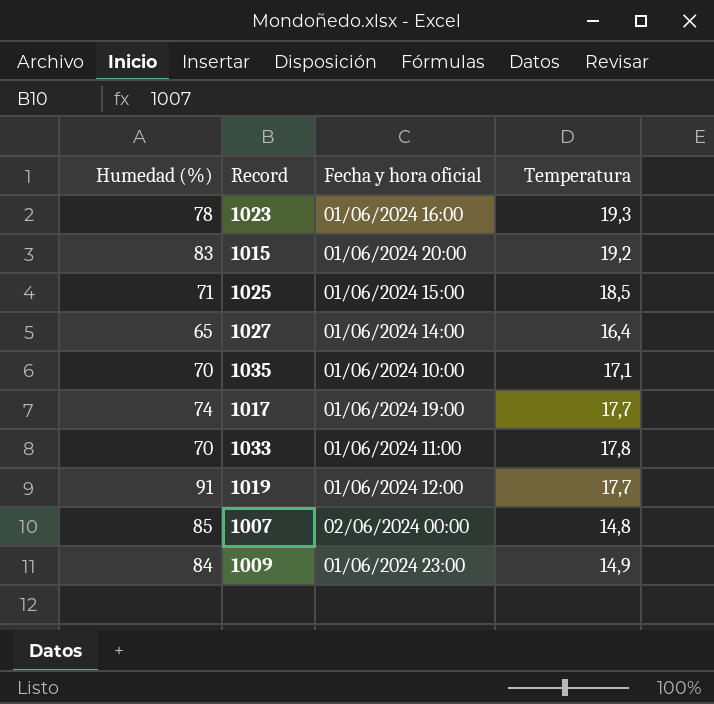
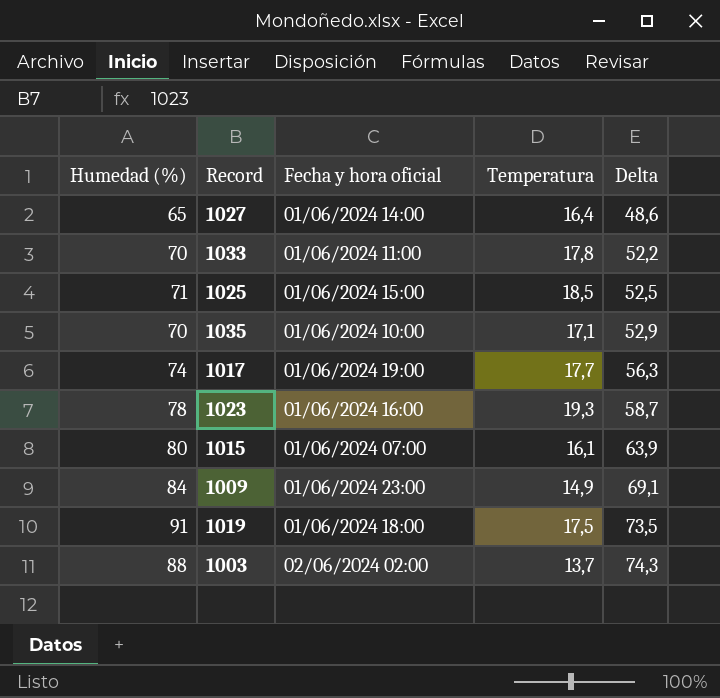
row order: none -> Delta ascending
column Delta | formula: none -> [Humedad (%)] - [Temperatura]
row 1007: 85 | 02/06/2024 00:00 | 14,8 -> none
1015 | Humedad (%): 83 -> 80
1015 | Fecha y hora oficial: 01/06/2024 20:00 -> 01/06/2024 07:00
1015 | Temperatura: 19,2 -> 16,1
1019 | Fecha y hora oficial: 01/06/2024 12:00 -> 01/06/2024 18:00
1019 | Temperatura: 17,7 -> 17,5
row 1003: none -> 88 | 02/06/2024 02:00 | 13,7 | 74,3

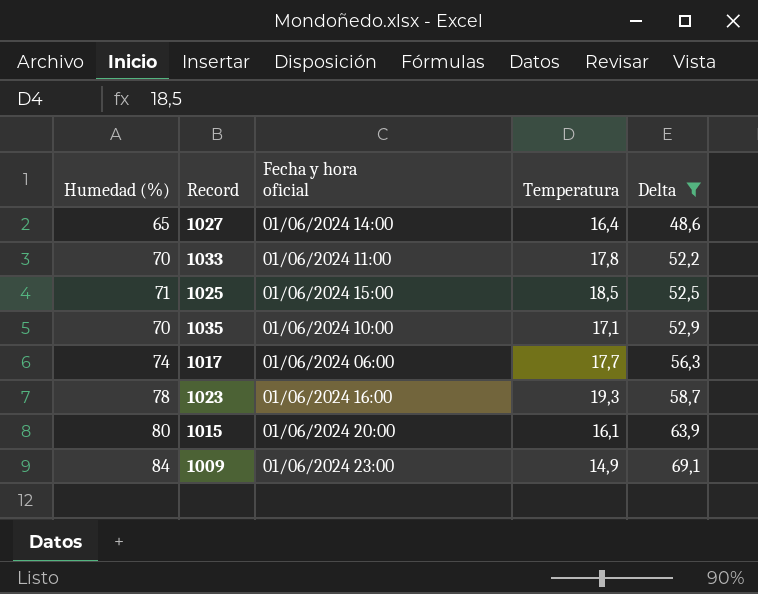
filter: none -> Delta <= 69,1
1017 | Fecha y hora oficial: 01/06/2024 19:00 -> 01/06/2024 06:00
1015 | Fecha y hora oficial: 01/06/2024 07:00 -> 01/06/2024 20:00

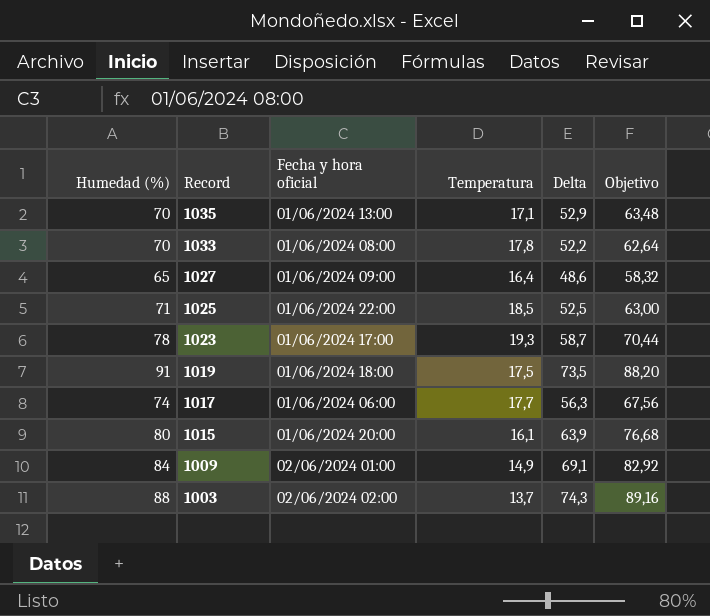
filter: Delta <= 69,1 -> none
row order: Delta ascending -> Record descending
column Objetivo | formula: none -> [Delta] * 1,2
1035 | Fecha y hora oficial: 01/06/2024 10:00 -> 01/06/2024 13:00
1033 | Fecha y hora oficial: 01/06/2024 11:00 -> 01/06/2024 08:00
1027 | Fecha y hora oficial: 01/06/2024 14:00 -> 01/06/2024 09:00
1025 | Fecha y hora oficial: 01/06/2024 15:00 -> 01/06/2024 22:00
1023 | Fecha y hora oficial: 01/06/2024 16:00 -> 01/06/2024 17:00
1009 | Fecha y hora oficial: 01/06/2024 23:00 -> 02/06/2024 01:00

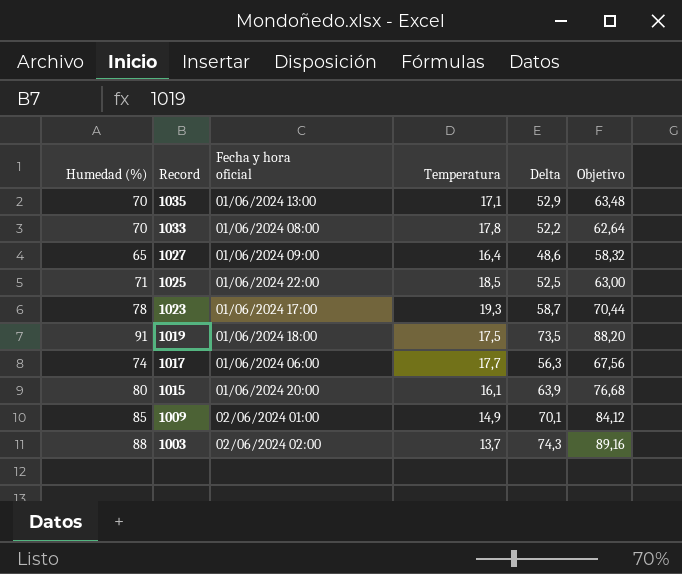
1009 | Humedad (%): 84 -> 85
1009 | Delta: 69,1 -> 70,1
1009 | Objetivo: 82,92 -> 84,12

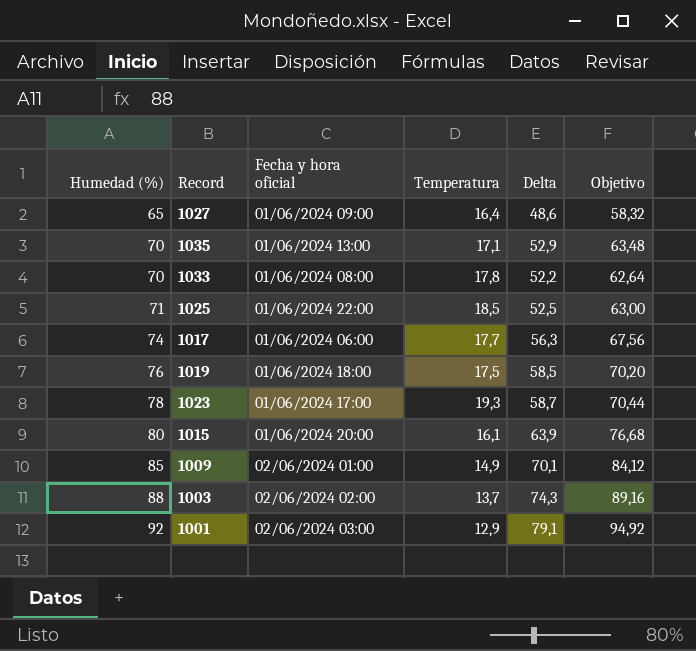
row order: Record descending -> Humedad (%) ascending
1019 | Humedad (%): 91 -> 76
1019 | Delta: 73,5 -> 58,5
1019 | Objetivo: 88,20 -> 70,20
row 1001: none -> 92 | 02/06/2024 03:00 | 12,9 | 79,1 | 94,92

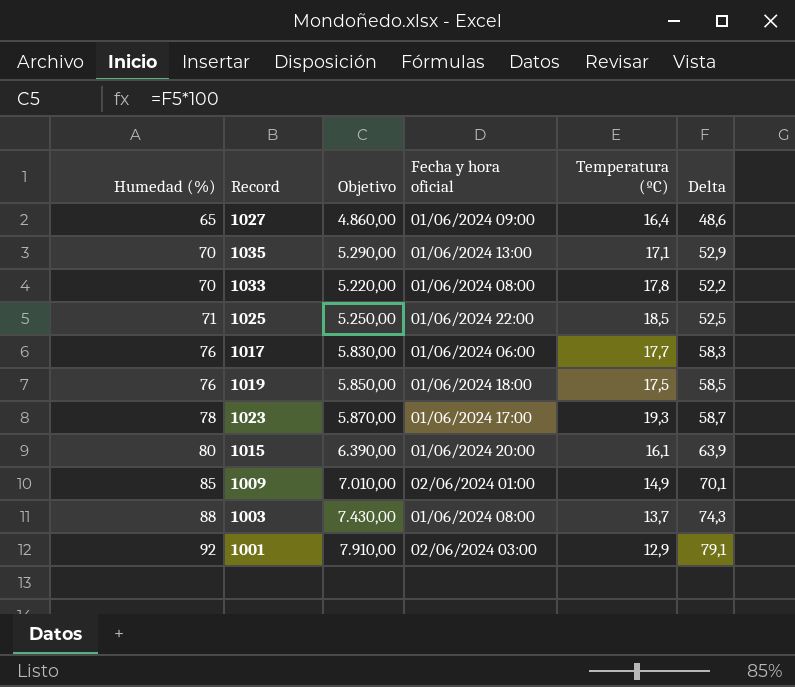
column Objetivo | formula: [Delta] * 1,2 -> [Delta] * 100
column Objetivo | position: 6 -> 3
column name: Temperatura -> Temperatura (ºC)
1017 | Humedad (%): 74 -> 76
1017 | Delta: 56,3 -> 58,3
1003 | Fecha y hora oficial: 02/06/2024 02:00 -> 01/06/2024 08:00

